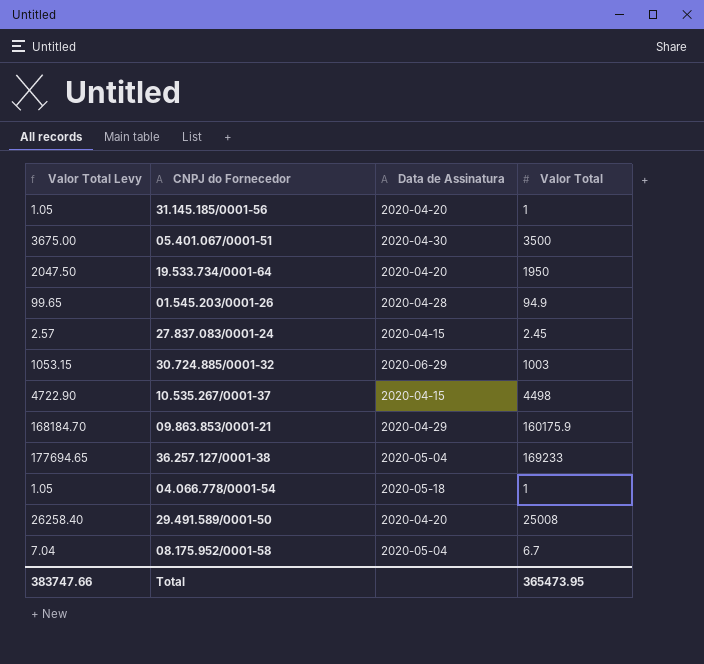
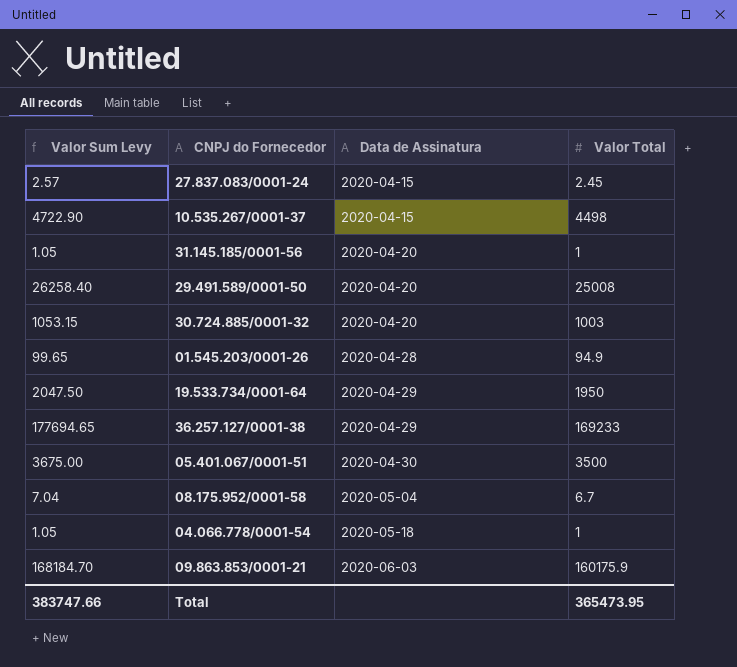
row order: none -> Data de Assinatura ascending
column name: Valor Total Levy -> Valor Sum Levy
30.724.885/0001-32 | Data de Assinatura: 2020-06-29 -> 2020-04-20
19.533.734/0001-64 | Data de Assinatura: 2020-04-20 -> 2020-04-29
36.257.127/0001-38 | Data de Assinatura: 2020-05-04 -> 2020-04-29
09.863.853/0001-21 | Data de Assinatura: 2020-04-29 -> 2020-06-03

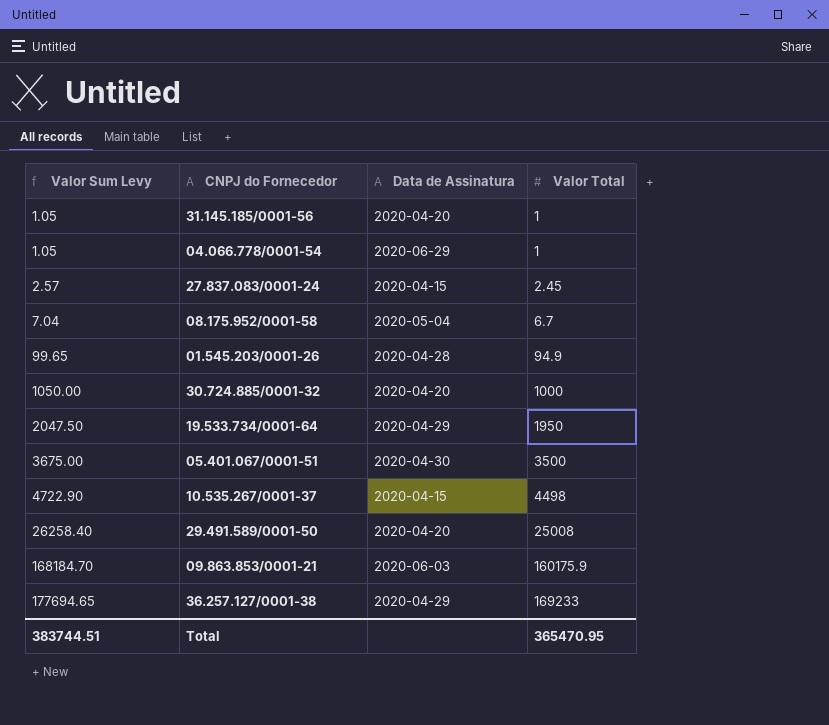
row order: Data de Assinatura ascending -> Valor Sum Levy ascending
04.066.778/0001-54 | Data de Assinatura: 2020-05-18 -> 2020-06-29
30.724.885/0001-32 | Valor Sum Levy: 1053.15 -> 1050.00
30.724.885/0001-32 | Valor Total: 1003 -> 1000
Total | Valor Sum Levy: 383747.66 -> 383744.51
Total | Valor Total: 365473.95 -> 365470.95

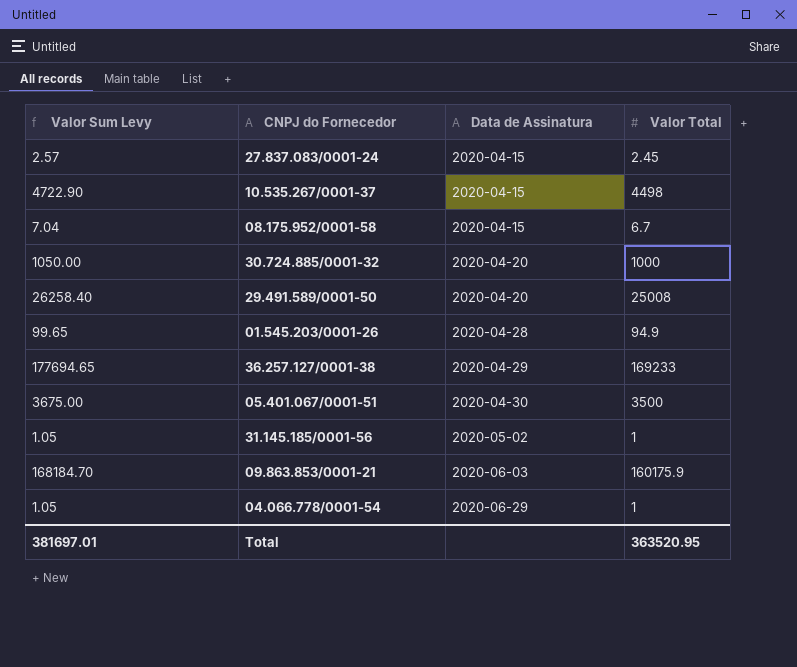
row order: Valor Sum Levy ascending -> Data de Assinatura ascending
row 19.533.734/0001-64: 2047.50 | 2020-04-29 | 1950 -> none
08.175.952/0001-58 | Data de Assinatura: 2020-05-04 -> 2020-04-15
31.145.185/0001-56 | Data de Assinatura: 2020-04-20 -> 2020-05-02
Total | Valor Sum Levy: 383744.51 -> 381697.01
Total | Valor Total: 365470.95 -> 363520.95

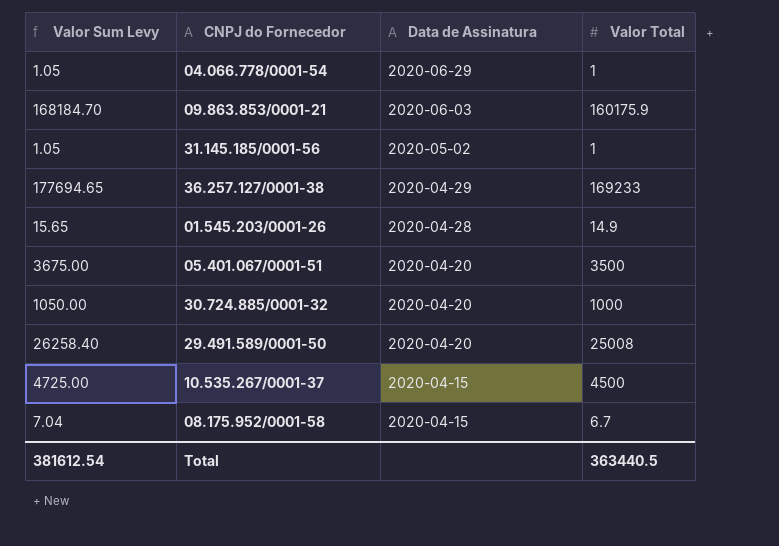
row order: Data de Assinatura ascending -> Data de Assinatura descending
row 27.837.083/0001-24: 2.57 | 2020-04-15 | 2.45 -> none
01.545.203/0001-26 | Valor Sum Levy: 99.65 -> 15.65
01.545.203/0001-26 | Valor Total: 94.9 -> 14.9
05.401.067/0001-51 | Data de Assinatura: 2020-04-30 -> 2020-04-20
10.535.267/0001-37 | Valor Sum Levy: 4722.90 -> 4725.00
10.535.267/0001-37 | Valor Total: 4498 -> 4500
Total | Valor Sum Levy: 381697.01 -> 381612.54
Total | Valor Total: 363520.95 -> 363440.5

